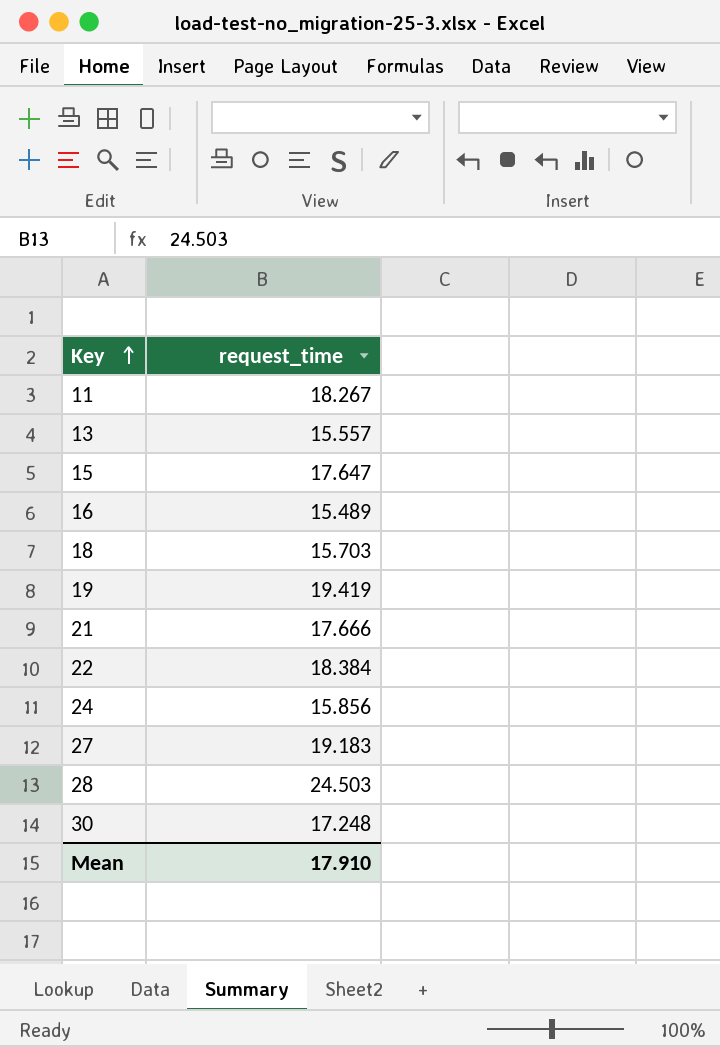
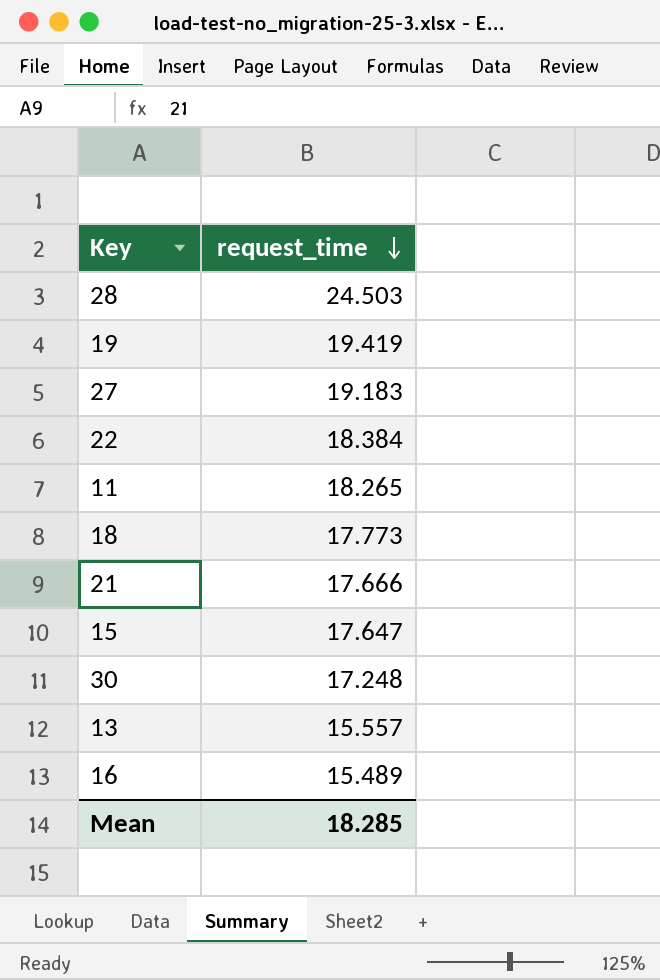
row order: Key ascending -> request_time descending
row 24: 15.856 -> none
11 | request_time: 18.267 -> 18.265
18 | request_time: 15.703 -> 17.773
Mean | request_time: 17.910 -> 18.285

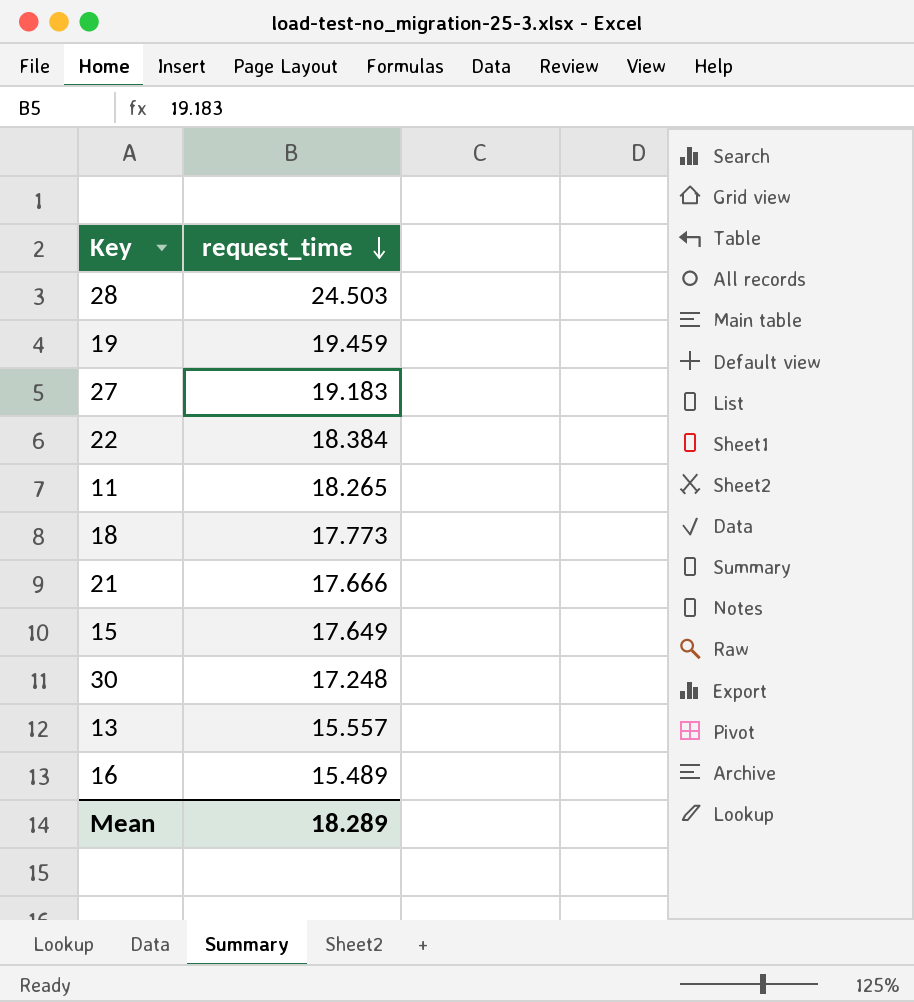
19 | request_time: 19.419 -> 19.459
15 | request_time: 17.647 -> 17.649
Mean | request_time: 18.285 -> 18.289

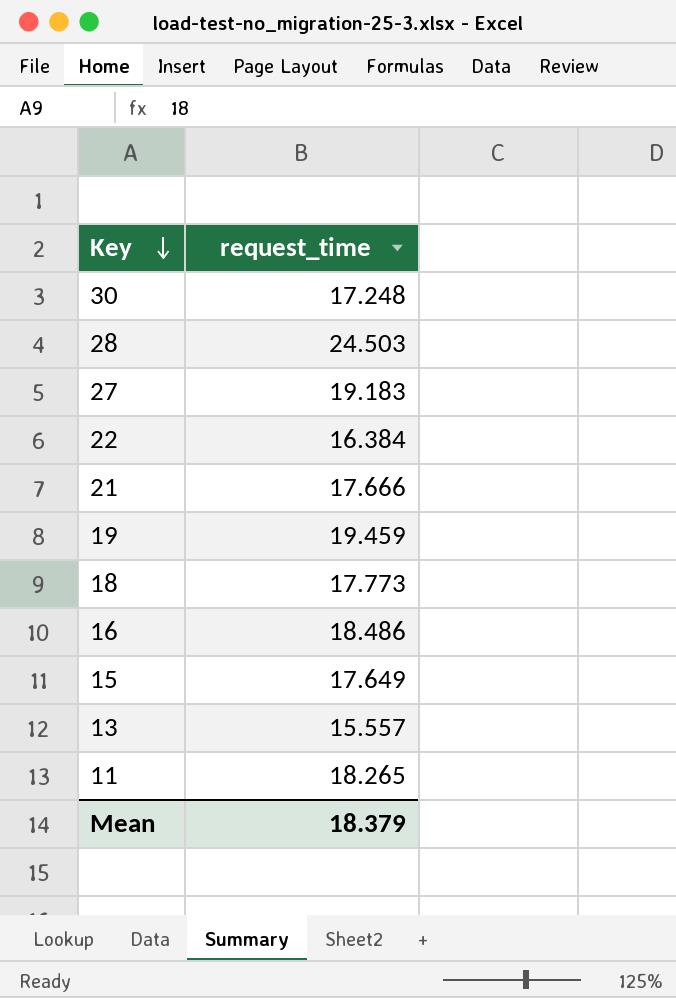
row order: request_time descending -> Key descending
22 | request_time: 18.384 -> 16.384
16 | request_time: 15.489 -> 18.486
Mean | request_time: 18.289 -> 18.379

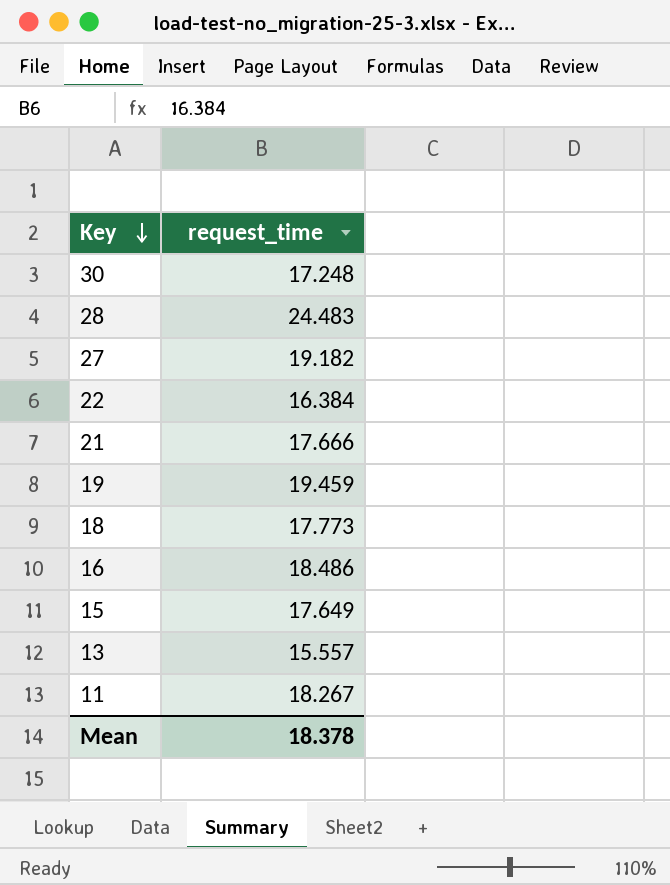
28 | request_time: 24.503 -> 24.483
27 | request_time: 19.183 -> 19.182
11 | request_time: 18.265 -> 18.267
Mean | request_time: 18.379 -> 18.378

